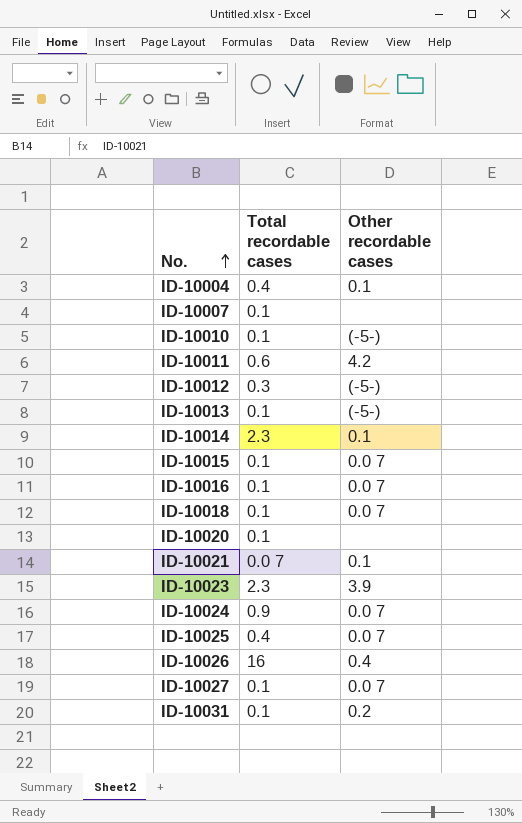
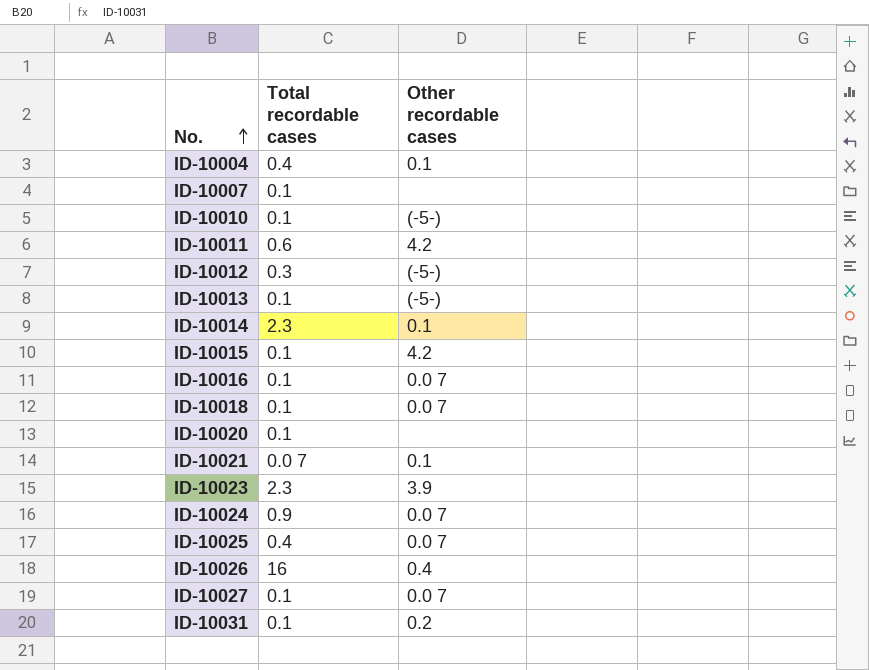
ID-10015 | Other recordable cases: 0.0 7 -> 4.2

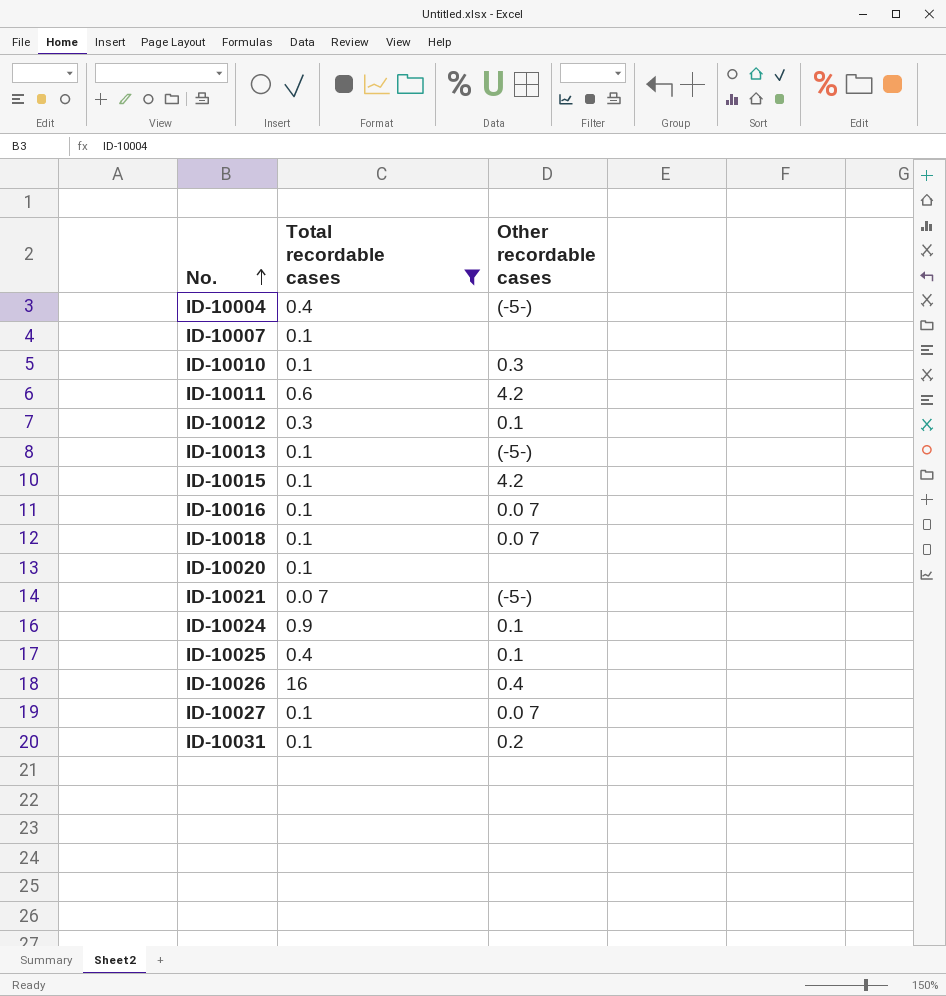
filter: none -> Total recordable cases != 2.3
ID-10004 | Other recordable cases: 0.1 -> (-5-)
ID-10010 | Other recordable cases: (-5-) -> 0.3
ID-10012 | Other recordable cases: (-5-) -> 0.1
ID-10021 | Other recordable cases: 0.1 -> (-5-)
ID-10024 | Other recordable cases: 0.0 7 -> 0.1
ID-10025 | Other recordable cases: 0.0 7 -> 0.1

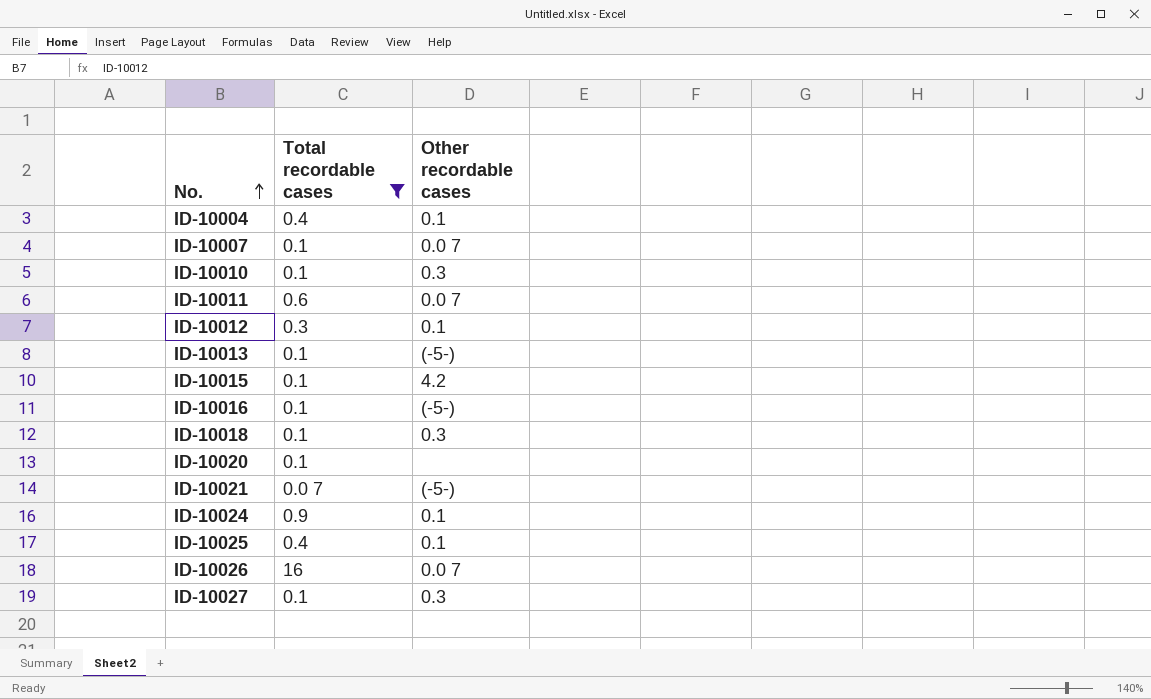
row ID-10031: 0.1 | 0.2 -> none
ID-10004 | Other recordable cases: (-5-) -> 0.1
ID-10007 | Other recordable cases: none -> 0.0 7
ID-10011 | Other recordable cases: 4.2 -> 0.0 7
ID-10016 | Other recordable cases: 0.0 7 -> (-5-)
ID-10018 | Other recordable cases: 0.0 7 -> 0.3
ID-10026 | Other recordable cases: 0.4 -> 0.0 7
ID-10027 | Other recordable cases: 0.0 7 -> 0.3

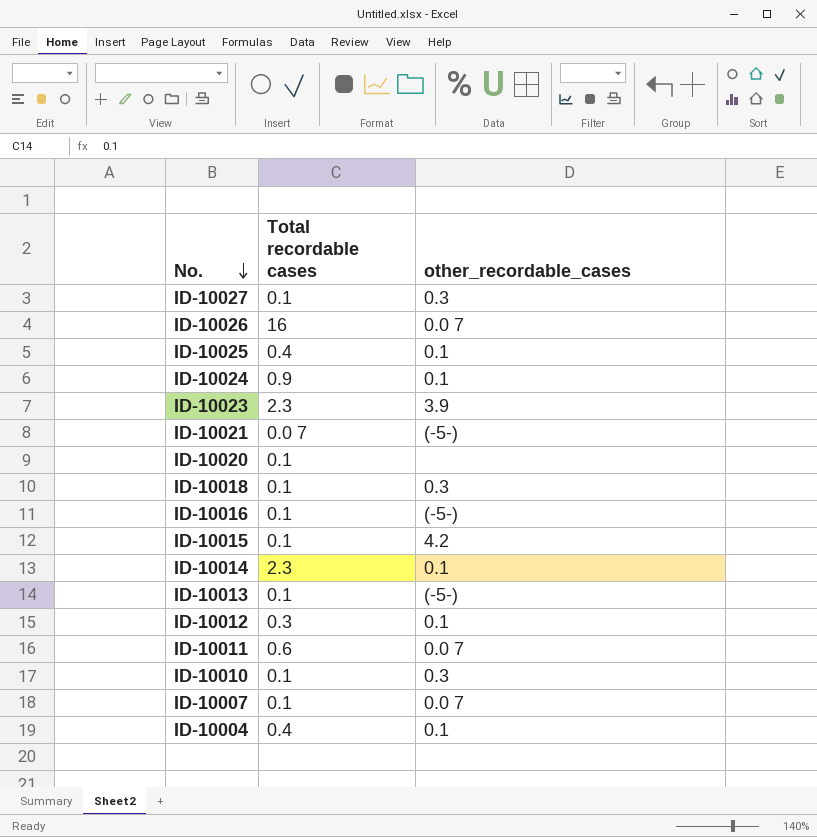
filter: Total recordable cases != 2.3 -> none
row order: No. ascending -> No. descending
column name: Other recordable cases -> other_recordable_cases

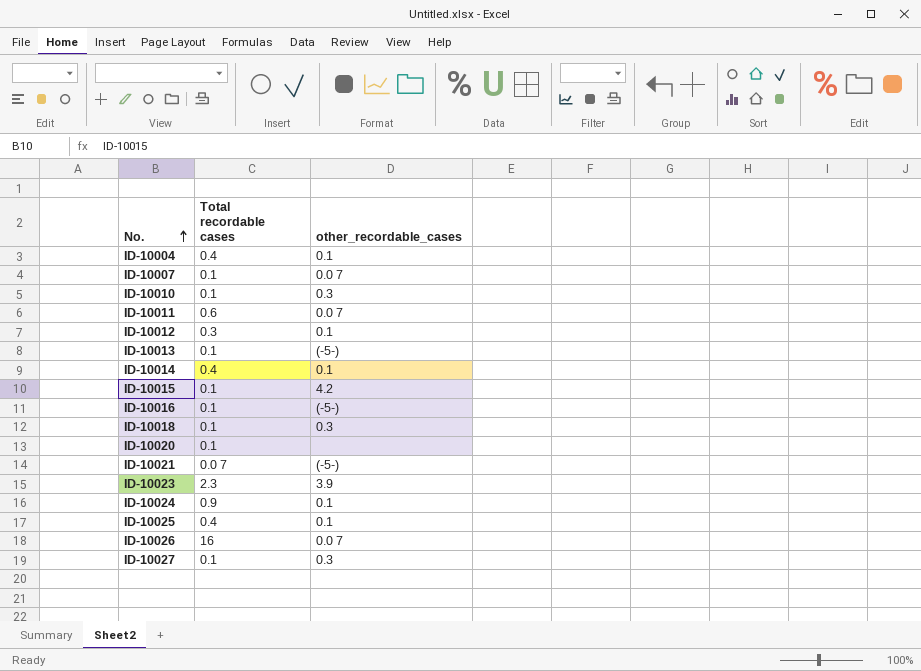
row order: No. descending -> No. ascending
ID-10014 | Total recordable cases: 2.3 -> 0.4

